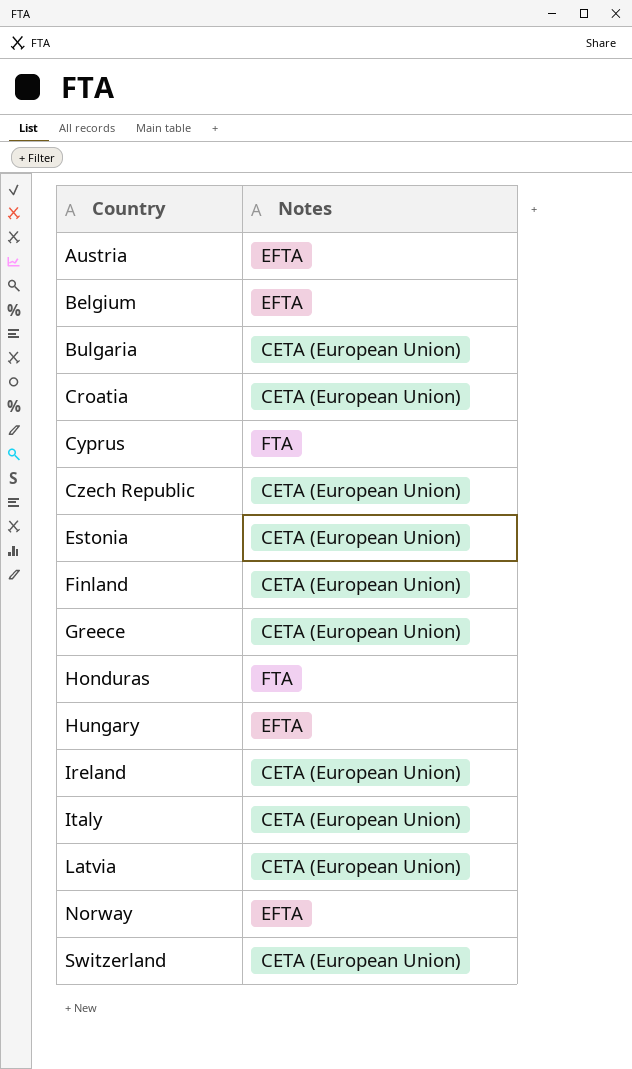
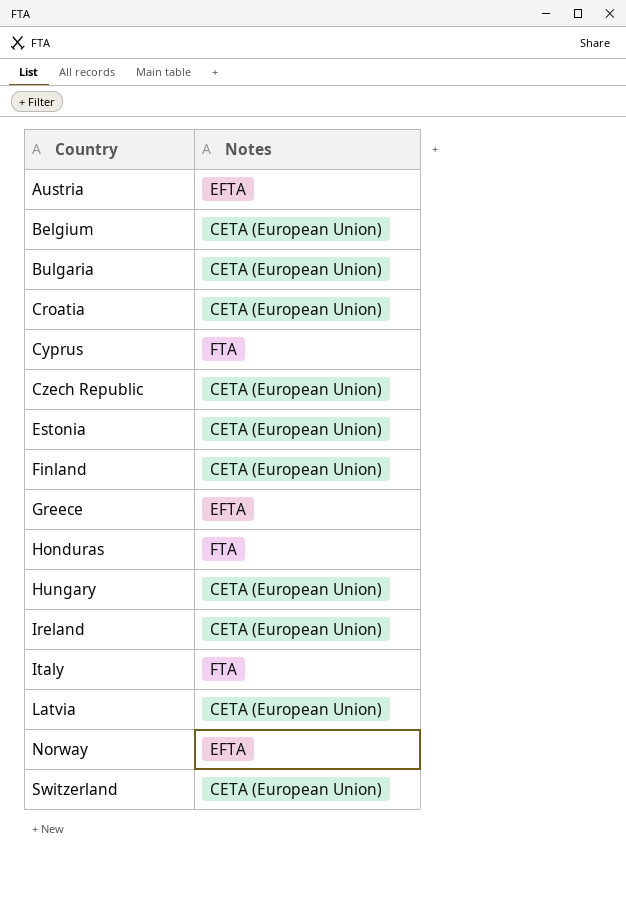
Belgium | Notes: EFTA -> CETA (European Union)
Greece | Notes: CETA (European Union) -> EFTA
Hungary | Notes: EFTA -> CETA (European Union)
Italy | Notes: CETA (European Union) -> FTA

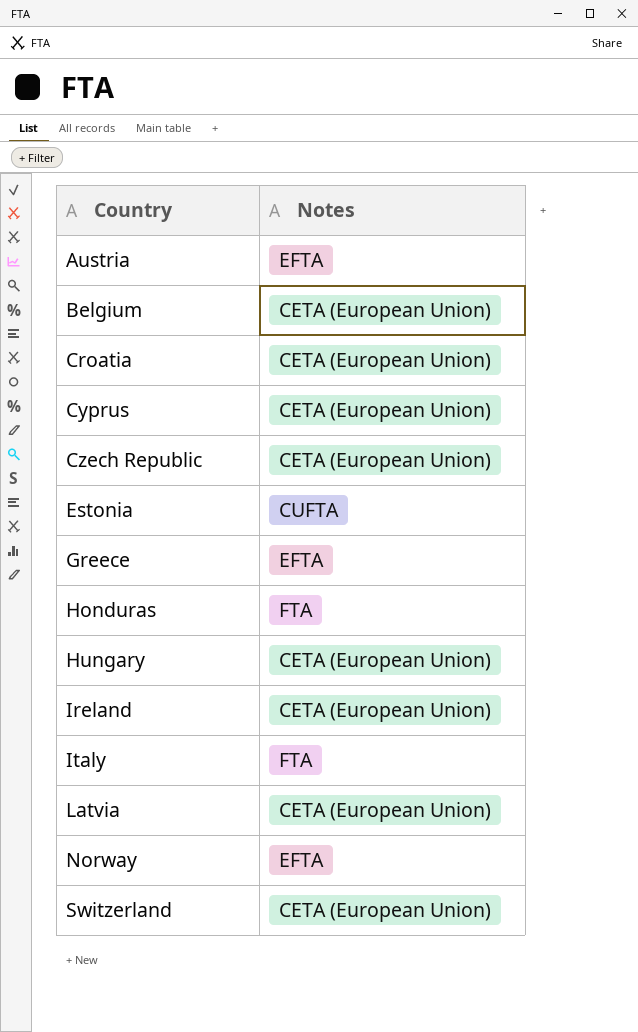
row Bulgaria: CETA (European Union) -> none
row Finland: CETA (European Union) -> none
Cyprus | Notes: FTA -> CETA (European Union)
Estonia | Notes: CETA (European Union) -> CUFTA

